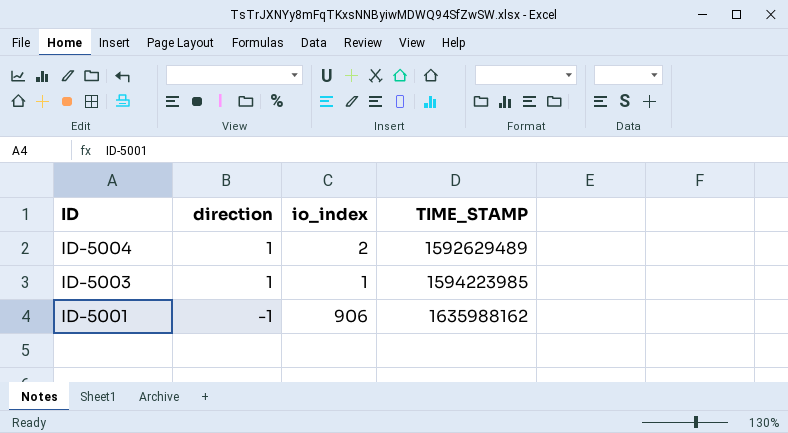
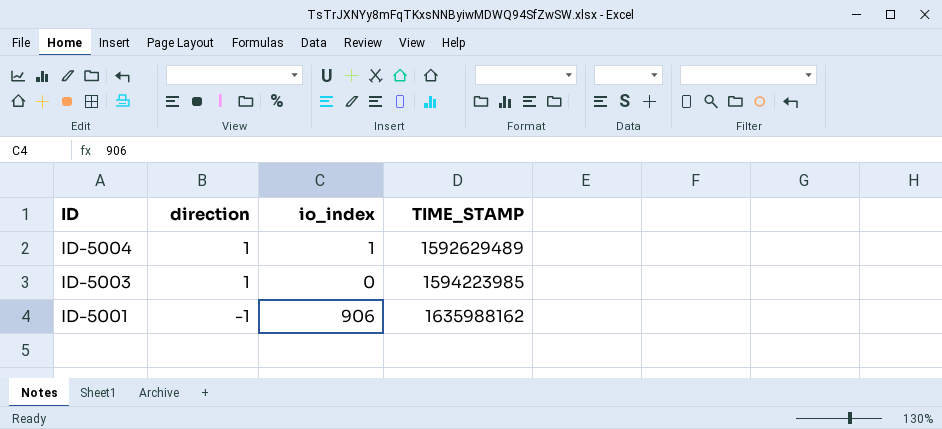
ID-5004 | io_index: 2 -> 1
ID-5003 | io_index: 1 -> 0

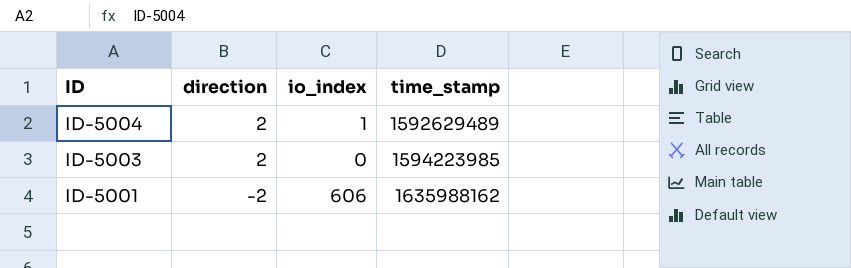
column name: TIME_STAMP -> time_stamp
ID-5004 | direction: 1 -> 2
ID-5003 | direction: 1 -> 2
ID-5001 | direction: -1 -> -2
ID-5001 | io_index: 906 -> 606

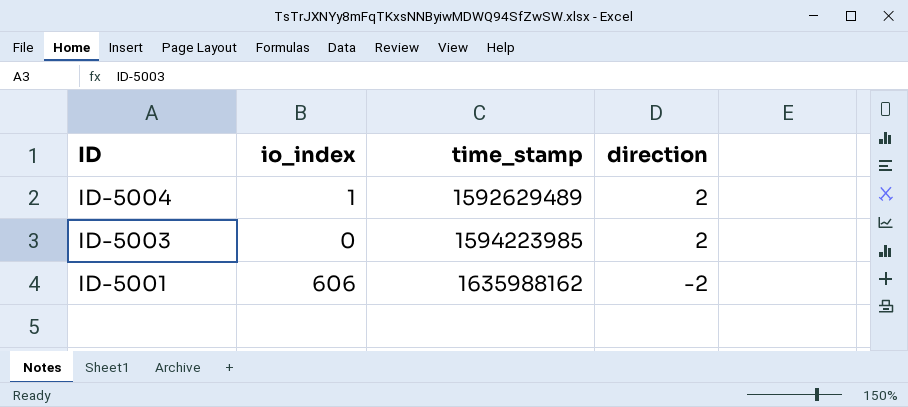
column direction | position: 2 -> 4

